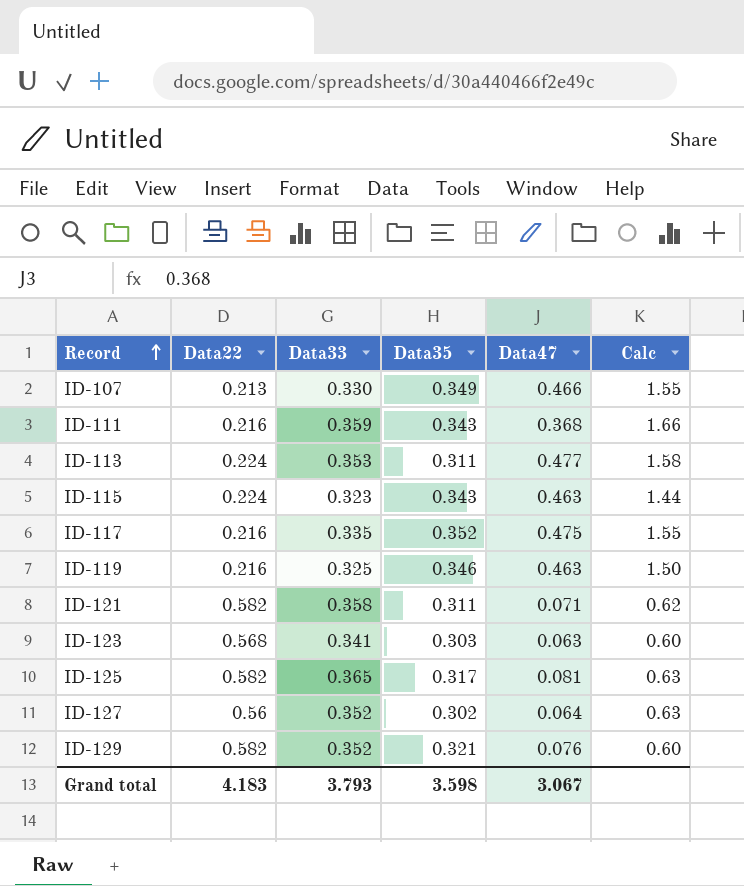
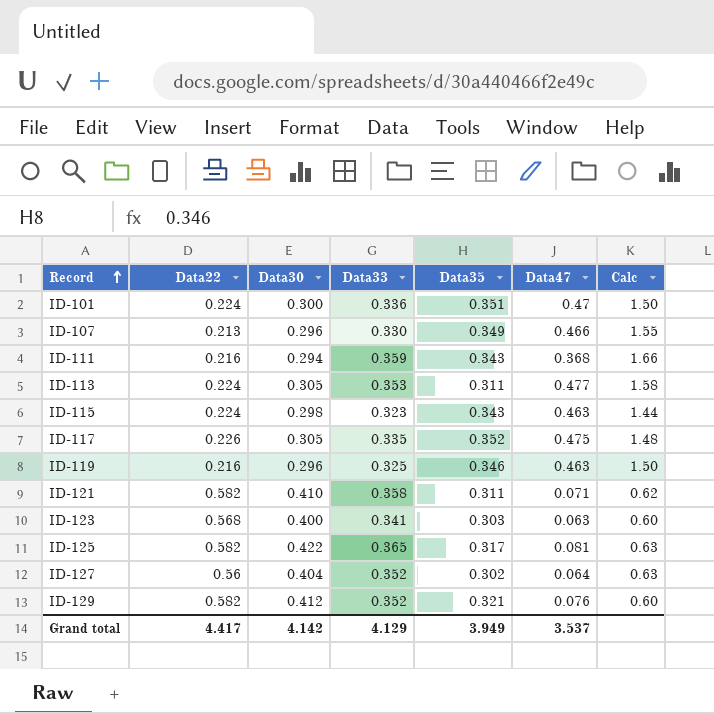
column Data30 | position: none -> 3
row ID-101: none -> 0.224 | 0.300 | 0.336 | 0.351 | 0.47 | 1.50
ID-117 | Data22: 0.216 -> 0.226
ID-117 | Calc: 1.55 -> 1.48
Grand total | Data22: 4.183 -> 4.417
Grand total | Data33: 3.793 -> 4.129
Grand total | Data35: 3.598 -> 3.949
Grand total | Data47: 3.067 -> 3.537

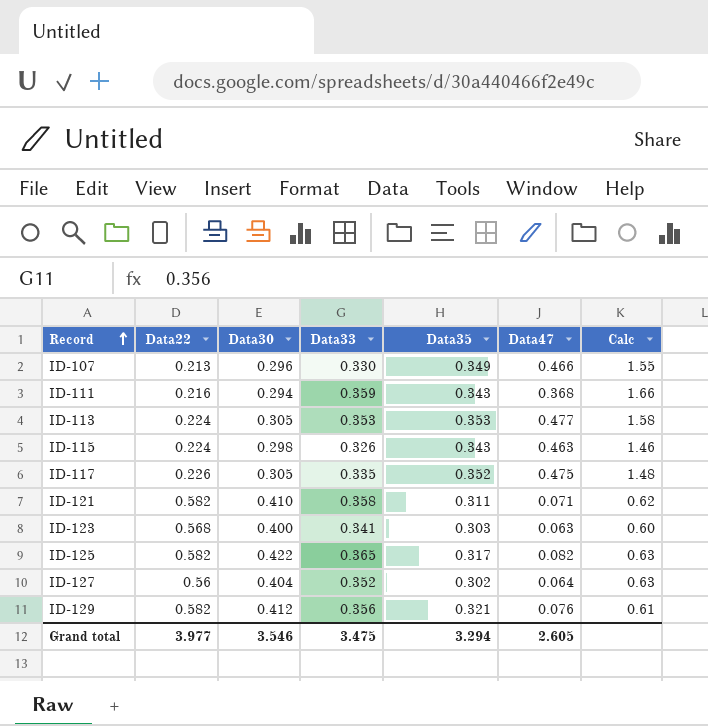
row ID-101: 0.224 | 0.300 | 0.336 | 0.351 | 0.47 | 1.50 -> none
row ID-119: 0.216 | 0.296 | 0.325 | 0.346 | 0.463 | 1.50 -> none
ID-113 | Data35: 0.311 -> 0.353
ID-115 | Data33: 0.323 -> 0.326
ID-115 | Calc: 1.44 -> 1.46
ID-125 | Data47: 0.081 -> 0.082
ID-129 | Data33: 0.352 -> 0.356
ID-129 | Calc: 0.60 -> 0.61
Grand total | Data22: 4.417 -> 3.977
Grand total | Data30: 4.142 -> 3.546
Grand total | Data33: 4.129 -> 3.475
Grand total | Data35: 3.949 -> 3.294
Grand total | Data47: 3.537 -> 2.605

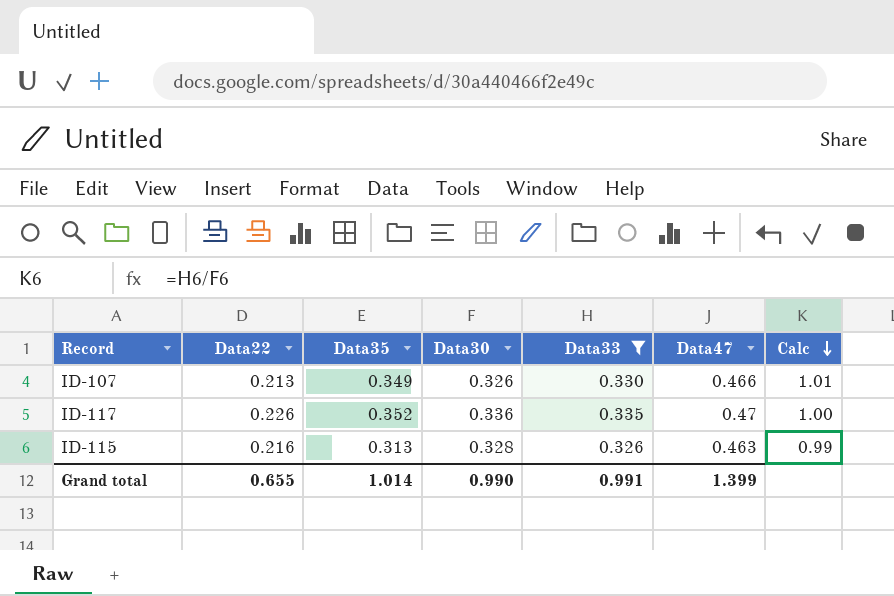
filter: none -> Data33 <= 0.335
row order: Record ascending -> Calc descending
column Data35 | position: 5 -> 3
column Calc | formula: [Data33] / [Data22] -> [Data33] / [Data30]
ID-107 | Data30: 0.296 -> 0.326
ID-117 | Data30: 0.305 -> 0.336
ID-117 | Data47: 0.475 -> 0.47
ID-115 | Data22: 0.224 -> 0.216
ID-115 | Data35: 0.343 -> 0.313
ID-115 | Data30: 0.298 -> 0.328
Grand total | Data22: 3.977 -> 0.655
Grand total | Data35: 3.294 -> 1.014
Grand total | Data30: 3.546 -> 0.990
Grand total | Data33: 3.475 -> 0.991
Grand total | Data47: 2.605 -> 1.399

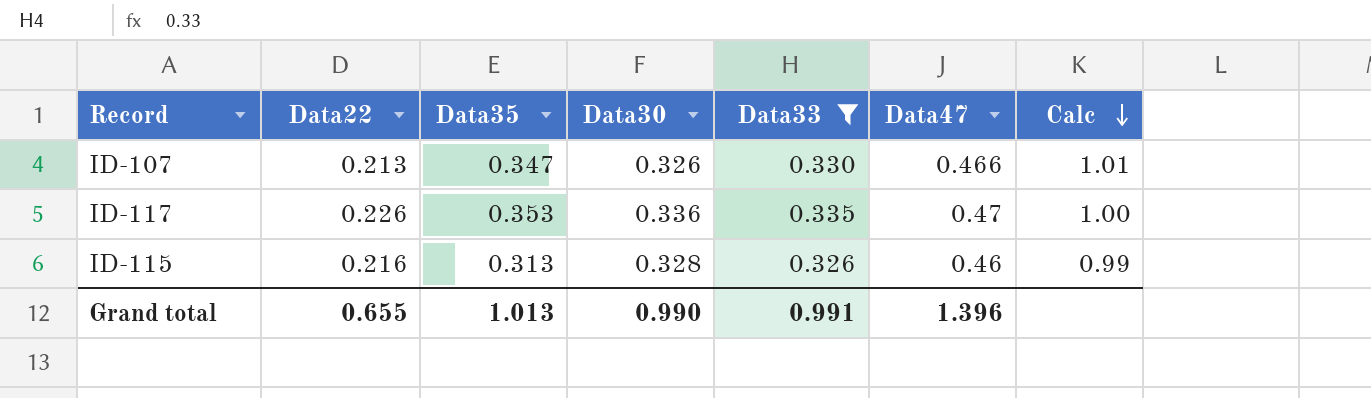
ID-107 | Data35: 0.349 -> 0.347
ID-117 | Data35: 0.352 -> 0.353
ID-115 | Data47: 0.463 -> 0.46
Grand total | Data35: 1.014 -> 1.013
Grand total | Data47: 1.399 -> 1.396

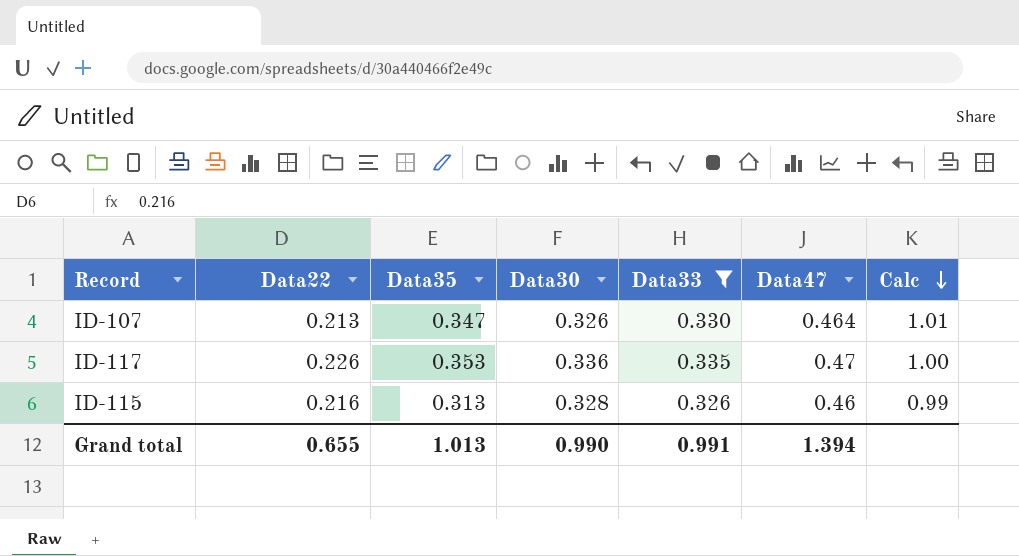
ID-107 | Data47: 0.466 -> 0.464
Grand total | Data47: 1.396 -> 1.394

